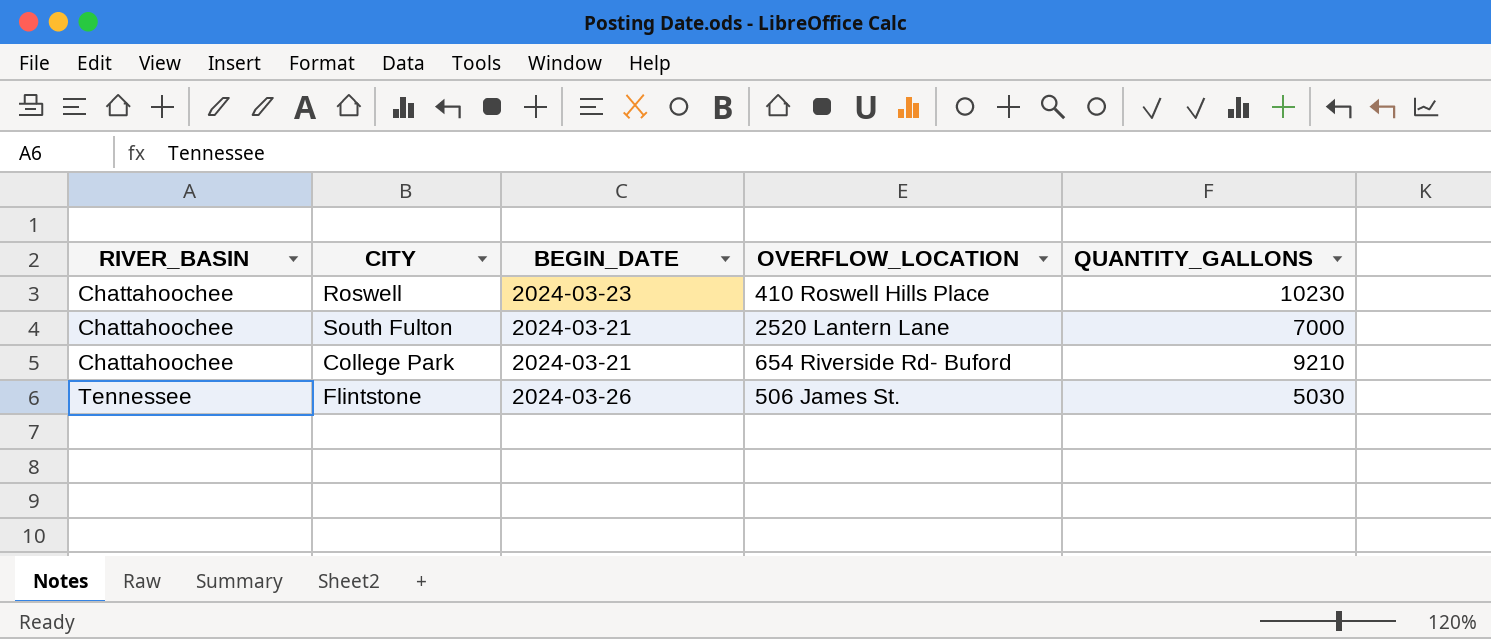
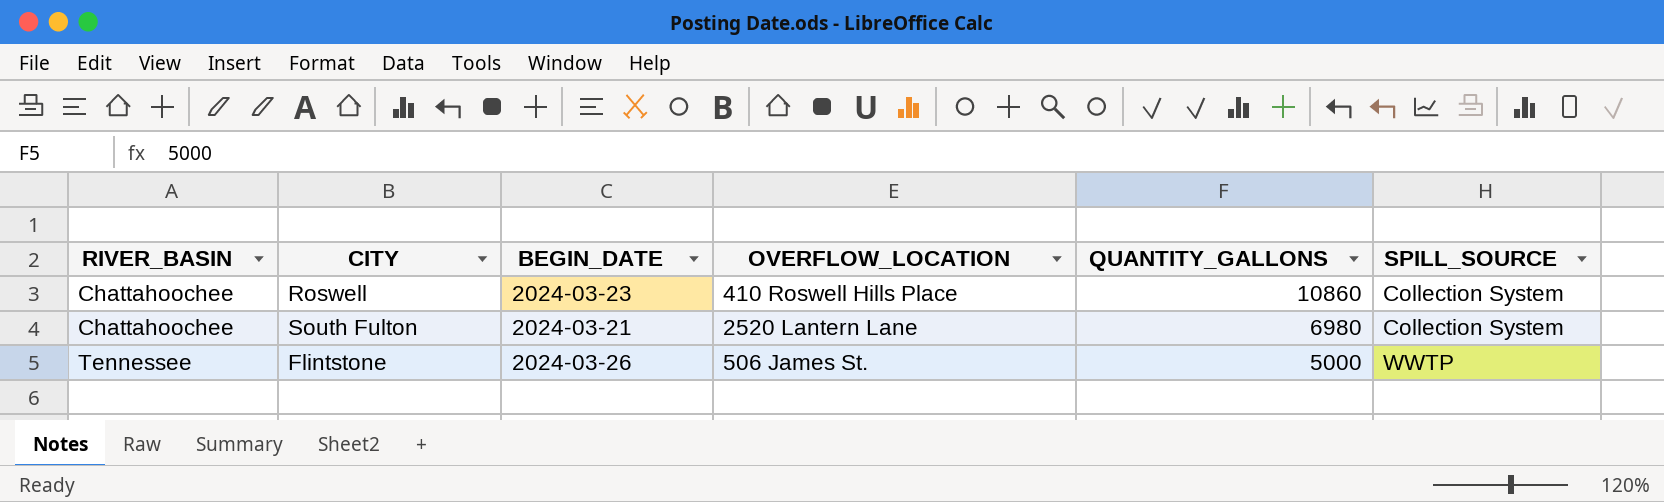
column SPILL_SOURCE | position: none -> 6
row College Park: Chattahoochee | 2024-03-21 | 654 Riverside Rd- Buford | 9210 -> none
Roswell | QUANTITY_GALLONS: 10230 -> 10860
South Fulton | QUANTITY_GALLONS: 7000 -> 6980
Flintstone | QUANTITY_GALLONS: 5030 -> 5000

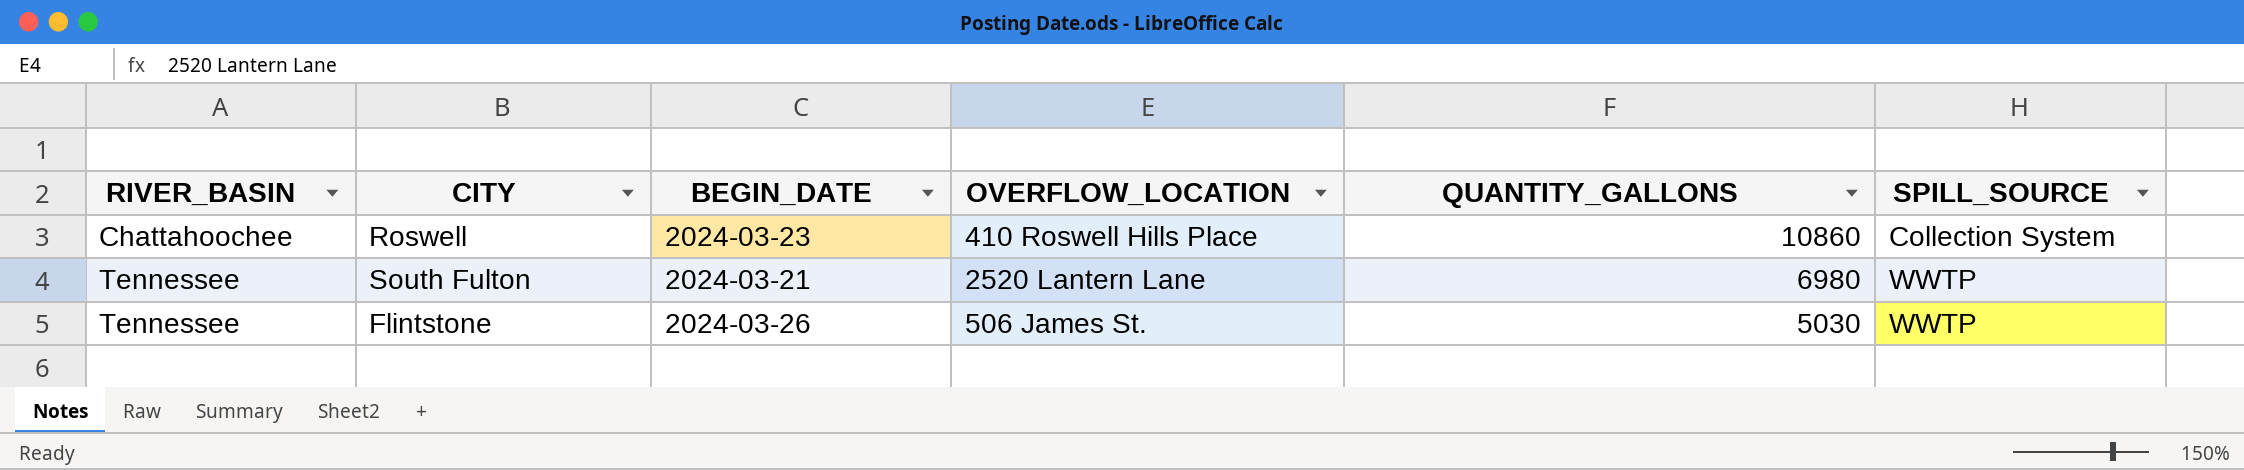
South Fulton | RIVER_BASIN: Chattahoochee -> Tennessee
South Fulton | SPILL_SOURCE: Collection System -> WWTP
Flintstone | QUANTITY_GALLONS: 5000 -> 5030

